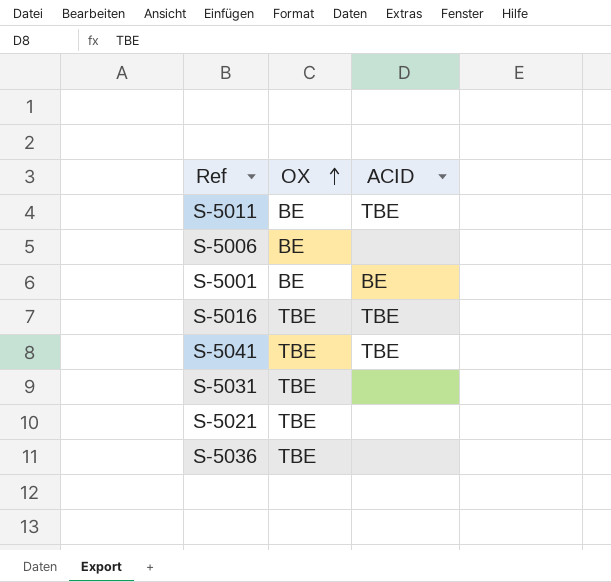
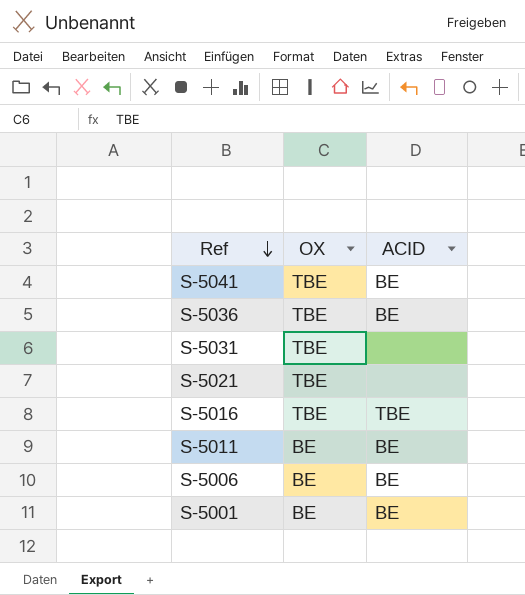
row order: OX ascending -> Ref descending
S-5041 | ACID: TBE -> BE
S-5036 | ACID: none -> BE
S-5011 | ACID: TBE -> BE
S-5006 | ACID: none -> BE

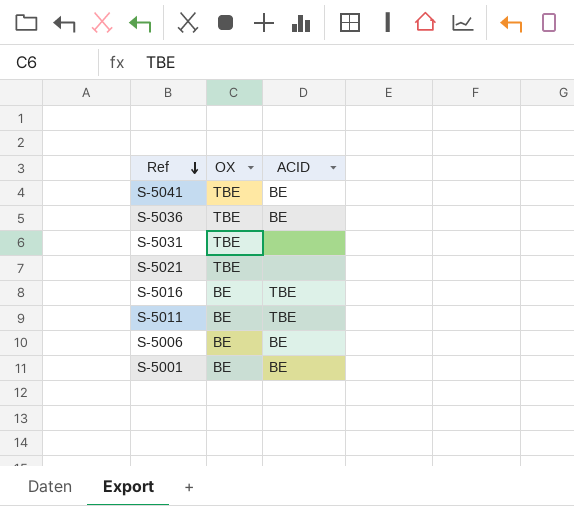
S-5016 | OX: TBE -> BE
S-5011 | ACID: BE -> TBE

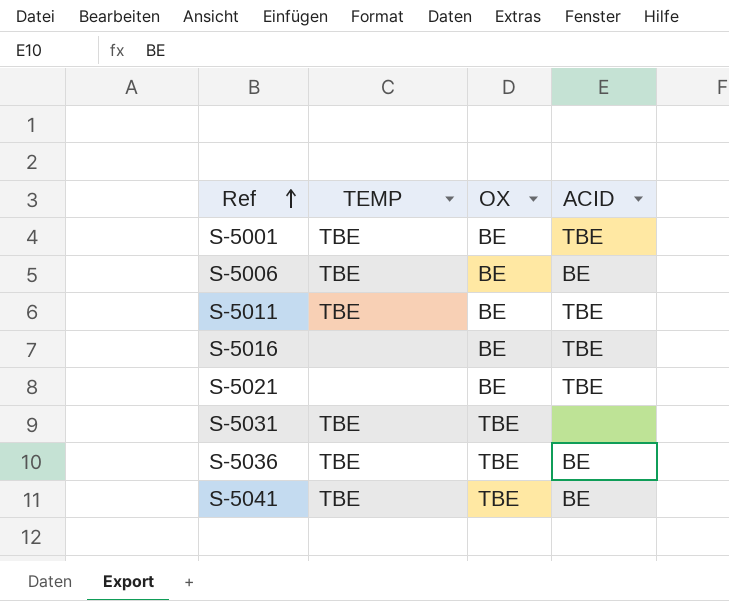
row order: Ref descending -> Ref ascending
column TEMP | position: none -> 2
S-5001 | ACID: BE -> TBE
S-5021 | OX: TBE -> BE
S-5021 | ACID: none -> TBE

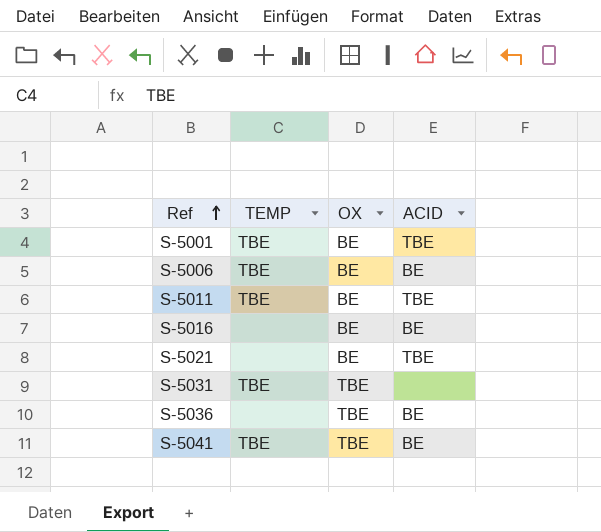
S-5016 | ACID: TBE -> BE
S-5036 | TEMP: TBE -> none

